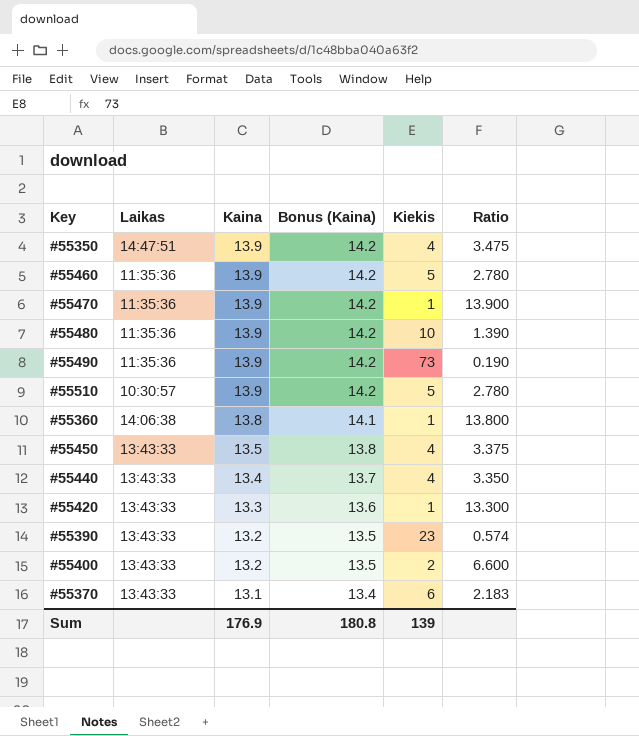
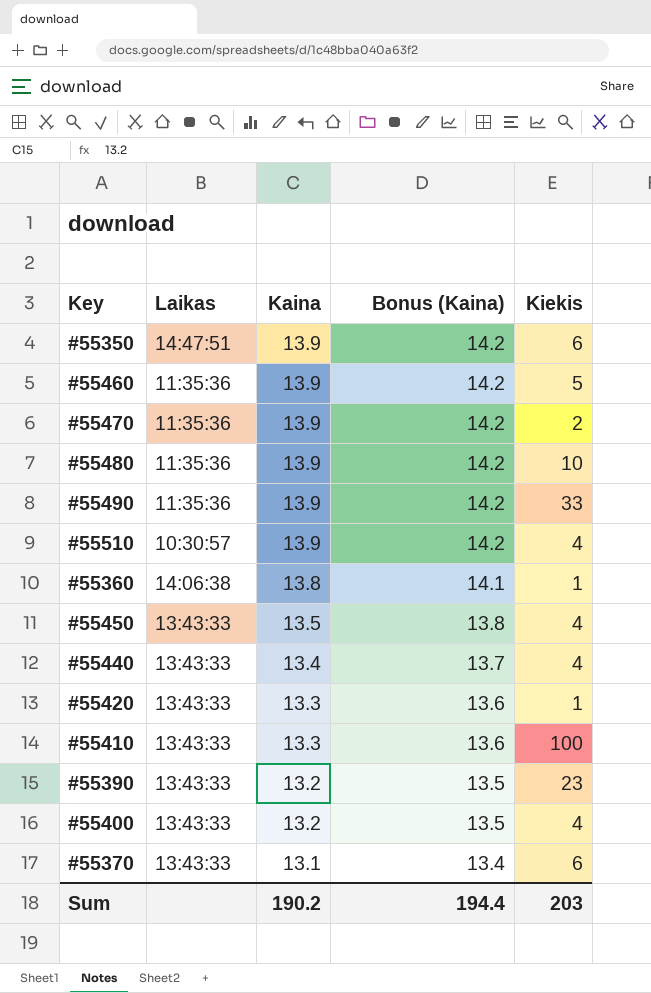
column Ratio | formula: [Kaina] / [Kiekis] -> none
#55350 | Kiekis: 4 -> 6
#55470 | Kiekis: 1 -> 2
#55490 | Kiekis: 73 -> 33
#55510 | Kiekis: 5 -> 4
row #55410: none -> 13:43:33 | 13.3 | 13.6 | 100
#55400 | Kiekis: 2 -> 4
Sum | Kaina: 176.9 -> 190.2
Sum | Bonus (Kaina): 180.8 -> 194.4
Sum | Kiekis: 139 -> 203

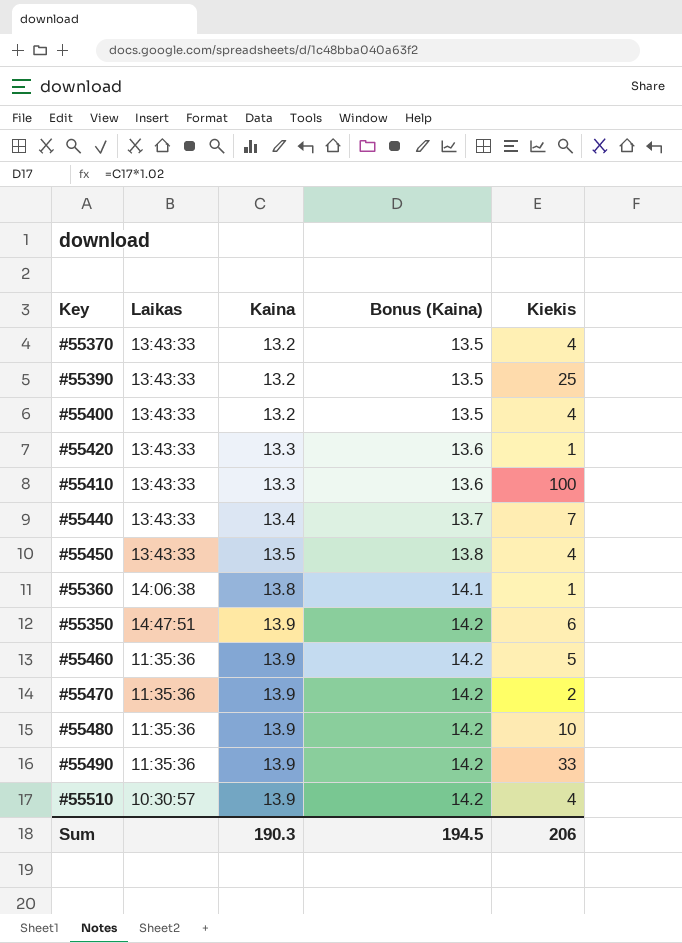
row order: Kaina descending -> Kaina ascending
#55370 | Kaina: 13.1 -> 13.2
#55370 | Bonus (Kaina): 13.4 -> 13.5
#55370 | Kiekis: 6 -> 4
#55390 | Kiekis: 23 -> 25
#55440 | Kiekis: 4 -> 7
Sum | Kaina: 190.2 -> 190.3
Sum | Bonus (Kaina): 194.4 -> 194.5
Sum | Kiekis: 203 -> 206

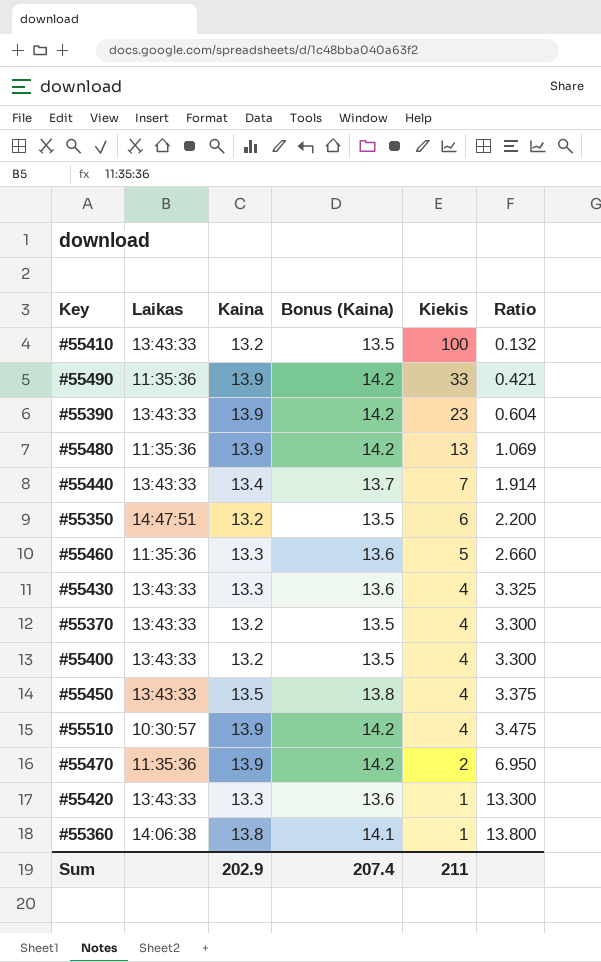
row order: Kaina ascending -> Kiekis descending
column Ratio | formula: none -> [Kaina] / [Kiekis]
#55410 | Kaina: 13.3 -> 13.2
#55410 | Bonus (Kaina): 13.6 -> 13.5
#55390 | Kaina: 13.2 -> 13.9
#55390 | Bonus (Kaina): 13.5 -> 14.2
#55390 | Kiekis: 25 -> 23
#55480 | Kiekis: 10 -> 13
#55350 | Kaina: 13.9 -> 13.2
#55350 | Bonus (Kaina): 14.2 -> 13.5
#55460 | Kaina: 13.9 -> 13.3
#55460 | Bonus (Kaina): 14.2 -> 13.6
row #55430: none -> 13:43:33 | 13.3 | 13.6 | 4 | 3.325
Sum | Kaina: 190.3 -> 202.9
Sum | Bonus (Kaina): 194.5 -> 207.4
Sum | Kiekis: 206 -> 211

